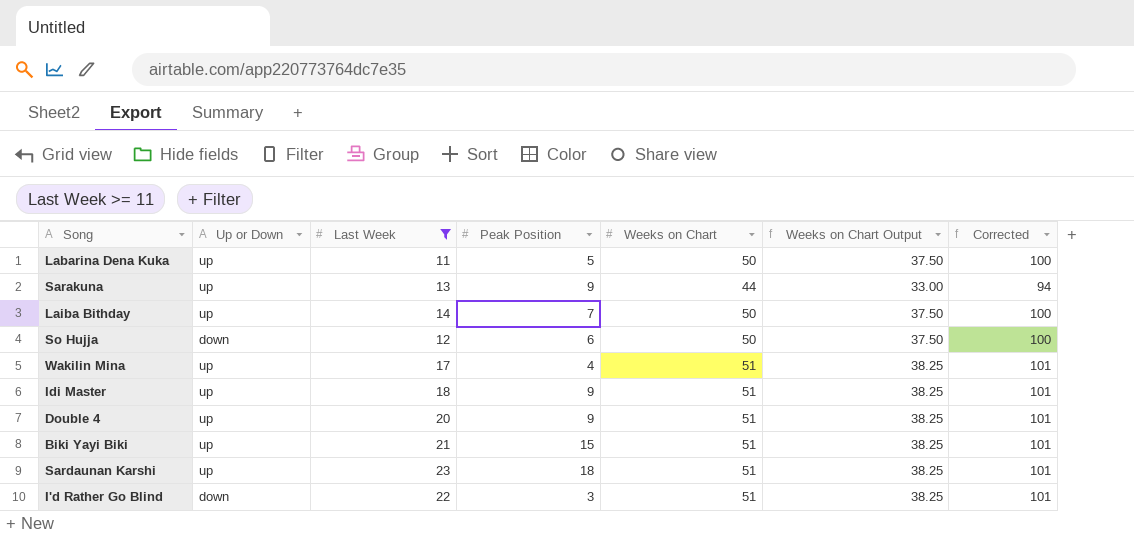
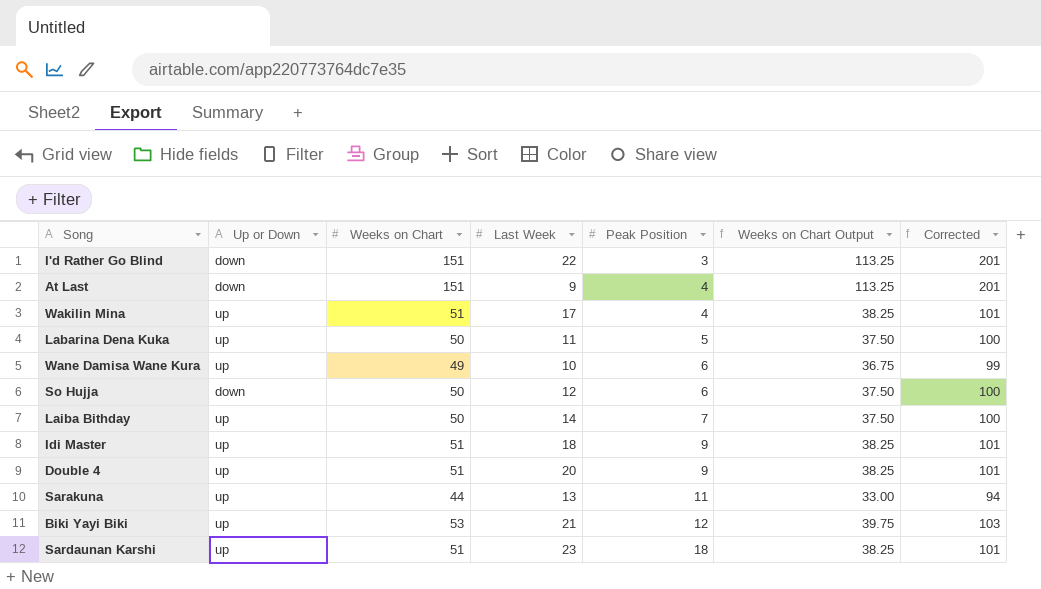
filter: Last Week >= 11 -> none
row order: none -> Peak Position ascending
column Weeks on Chart | position: 5 -> 3
I'd Rather Go Blind | Weeks on Chart: 51 -> 151
I'd Rather Go Blind | Weeks on Chart Output: 38.25 -> 113.25
I'd Rather Go Blind | Corrected: 101 -> 201
Sarakuna | Peak Position: 9 -> 11
Biki Yayi Biki | Weeks on Chart: 51 -> 53
Biki Yayi Biki | Peak Position: 15 -> 12
Biki Yayi Biki | Weeks on Chart Output: 38.25 -> 39.75
Biki Yayi Biki | Corrected: 101 -> 103

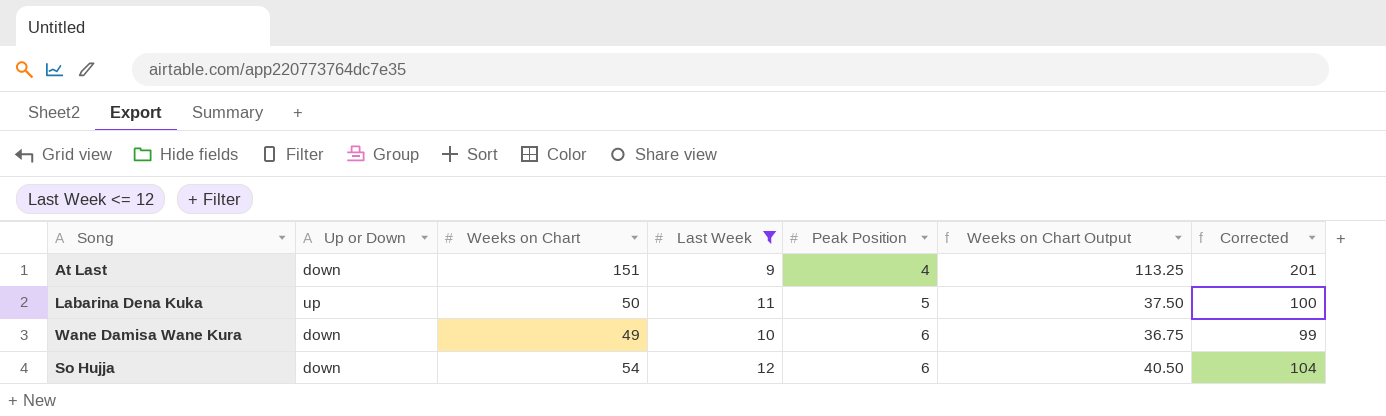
filter: none -> Last Week <= 12
Wane Damisa Wane Kura | Up or Down: up -> down
So Hujja | Weeks on Chart: 50 -> 54
So Hujja | Weeks on Chart Output: 37.50 -> 40.50
So Hujja | Corrected: 100 -> 104

